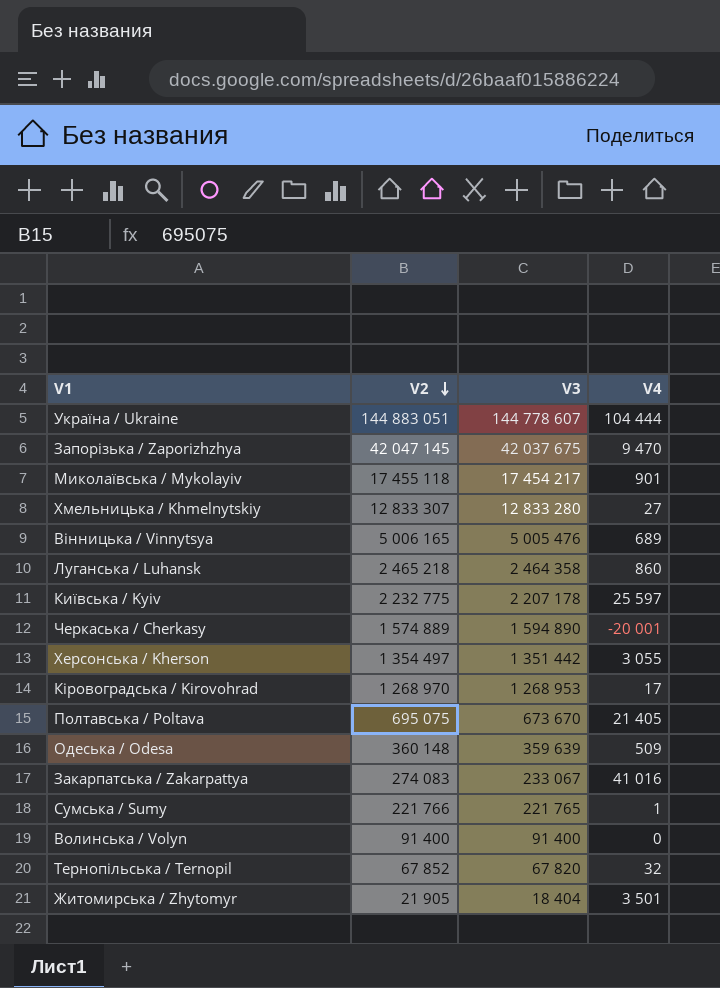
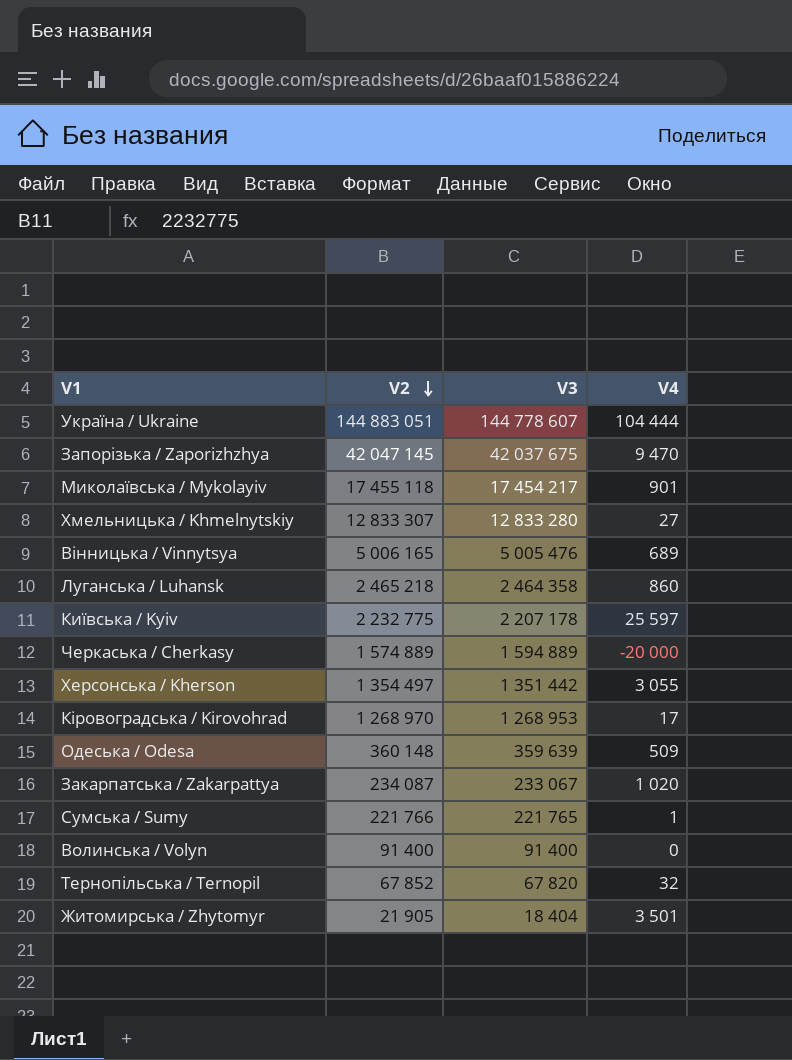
row Полтавська / Poltava: 695 075 | 673 670 | 21 405 -> none
Черкаська / Cherkasy | V3: 1 594 890 -> 1 594 889
Черкаська / Cherkasy | V4: -20 001 -> -20 000
Закарпатська / Zakarpattya | V2: 274 083 -> 234 087
Закарпатська / Zakarpattya | V4: 41 016 -> 1 020

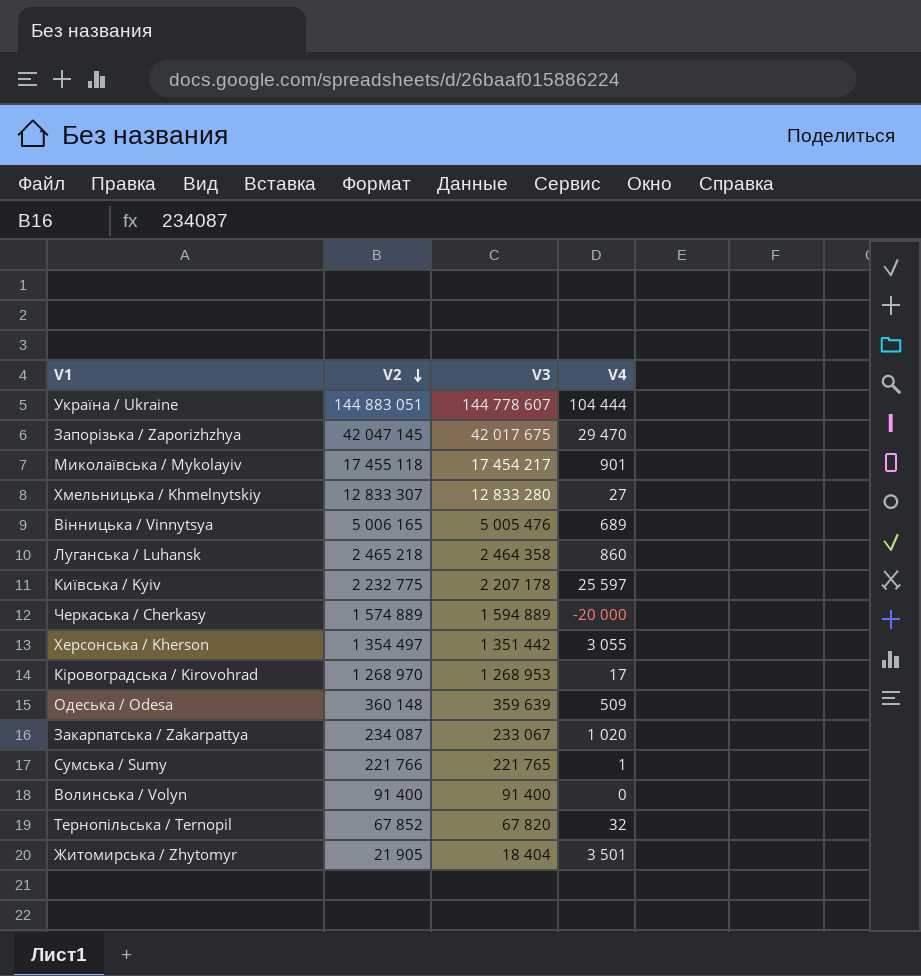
Запорізька / Zaporizhzhya | V3: 42 037 675 -> 42 017 675
Запорізька / Zaporizhzhya | V4: 9 470 -> 29 470

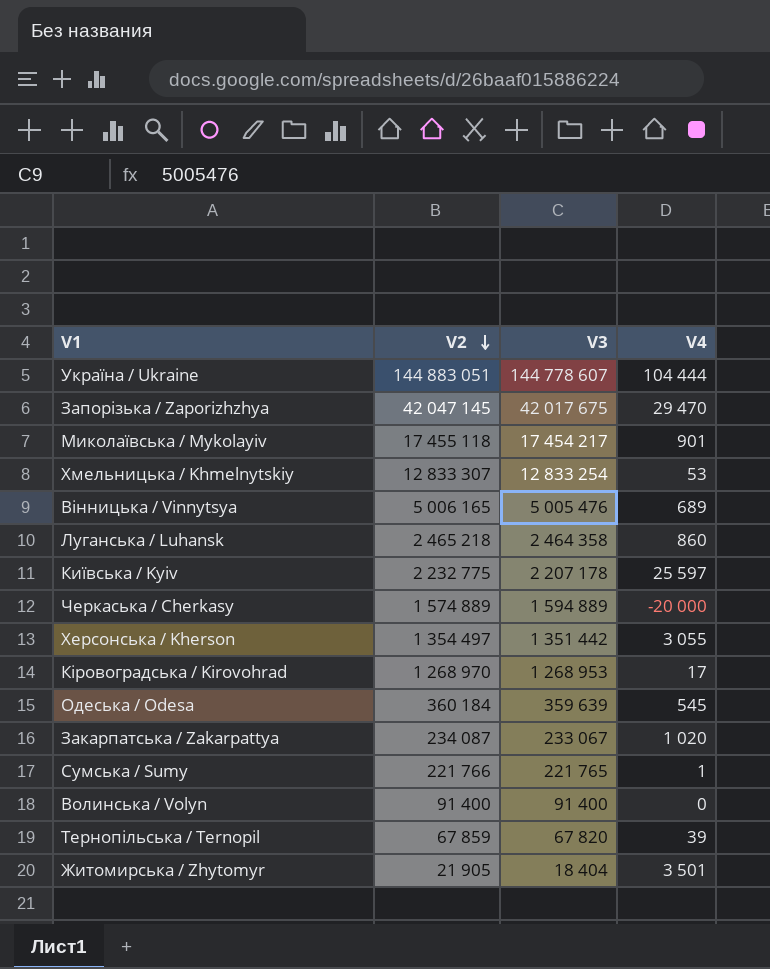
Хмельницька / Khmelnytskiy | V3: 12 833 280 -> 12 833 254
Хмельницька / Khmelnytskiy | V4: 27 -> 53
Одеська / Odesa | V2: 360 148 -> 360 184
Одеська / Odesa | V4: 509 -> 545
Тернопільська / Ternopil | V2: 67 852 -> 67 859
Тернопільська / Ternopil | V4: 32 -> 39

